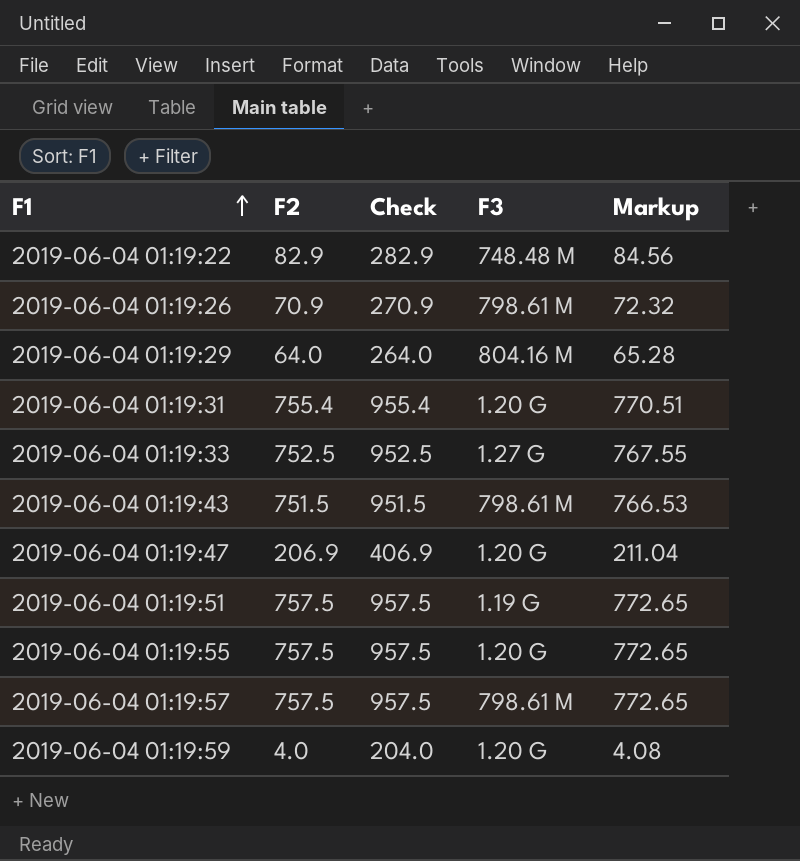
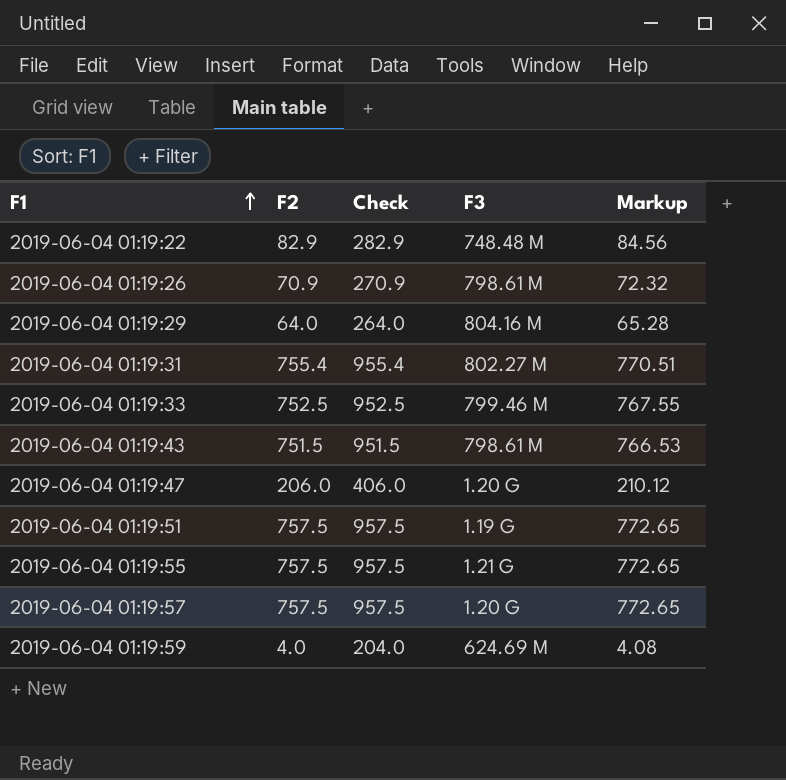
2019-06-04 01:19:31 | F3: 1.20 G -> 802.27 M
2019-06-04 01:19:33 | F3: 1.27 G -> 799.46 M
2019-06-04 01:19:47 | F2: 206.9 -> 206.0
2019-06-04 01:19:47 | Check: 406.9 -> 406.0
2019-06-04 01:19:47 | Markup: 211.04 -> 210.12
2019-06-04 01:19:55 | F3: 1.20 G -> 1.21 G
2019-06-04 01:19:57 | F3: 798.61 M -> 1.20 G
2019-06-04 01:19:59 | F3: 1.20 G -> 624.69 M

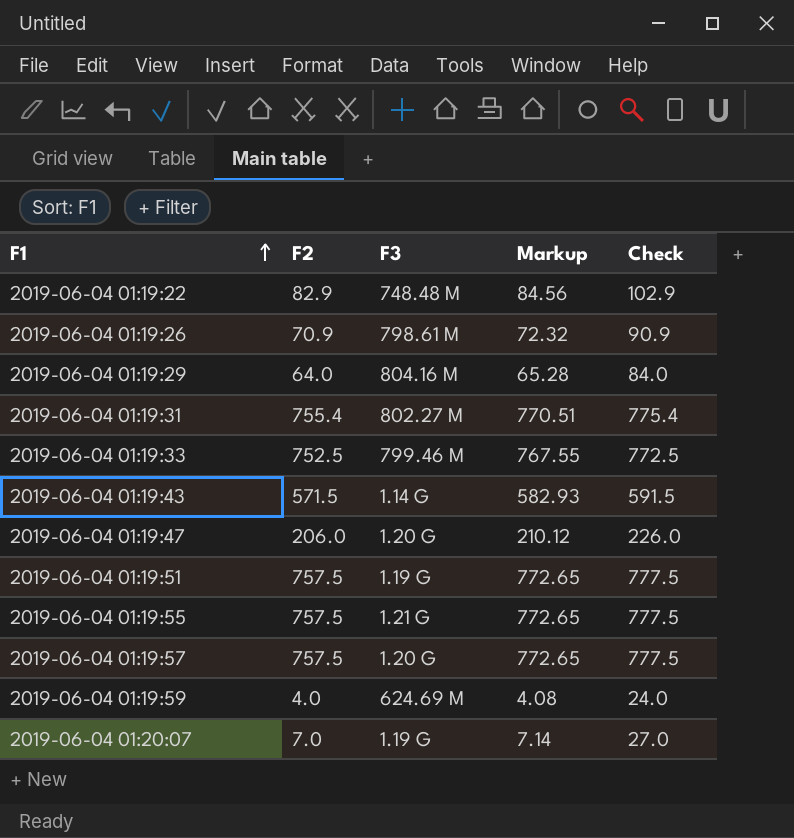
column Check | formula: [F2] + 200 -> [F2] + 20
column Check | position: 3 -> 5
2019-06-04 01:19:43 | F2: 751.5 -> 571.5
2019-06-04 01:19:43 | F3: 798.61 M -> 1.14 G
2019-06-04 01:19:43 | Markup: 766.53 -> 582.93
row 2019-06-04 01:20:07: none -> 7.0 | 1.19 G | 7.14 | 27.0

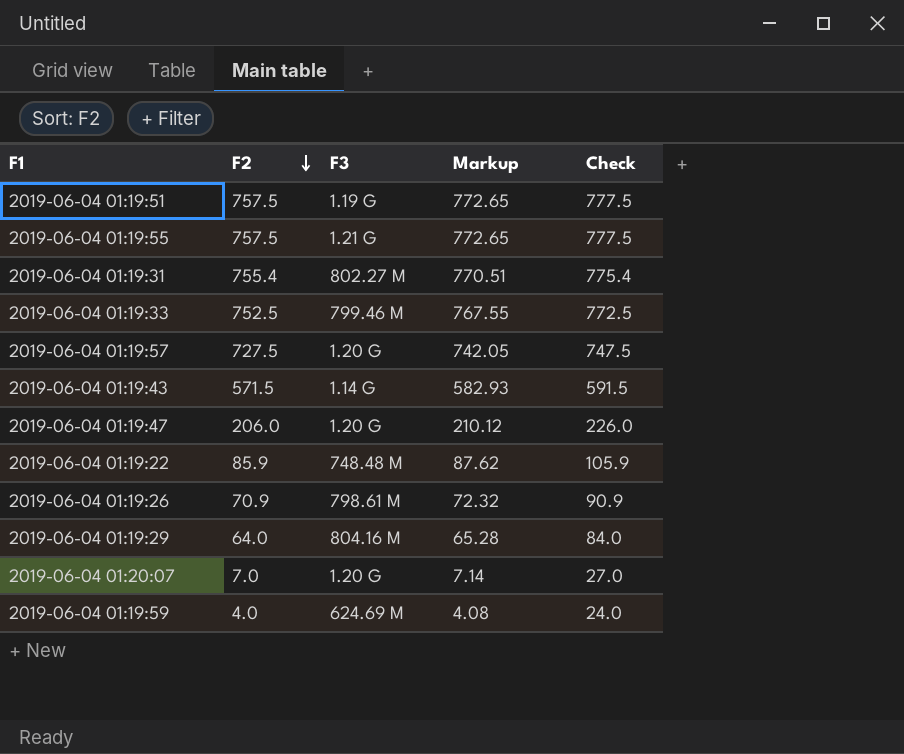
row order: F1 ascending -> F2 descending
2019-06-04 01:19:57 | F2: 757.5 -> 727.5
2019-06-04 01:19:57 | Markup: 772.65 -> 742.05
2019-06-04 01:19:57 | Check: 777.5 -> 747.5
2019-06-04 01:19:22 | F2: 82.9 -> 85.9
2019-06-04 01:19:22 | Markup: 84.56 -> 87.62
2019-06-04 01:19:22 | Check: 102.9 -> 105.9
2019-06-04 01:20:07 | F3: 1.19 G -> 1.20 G

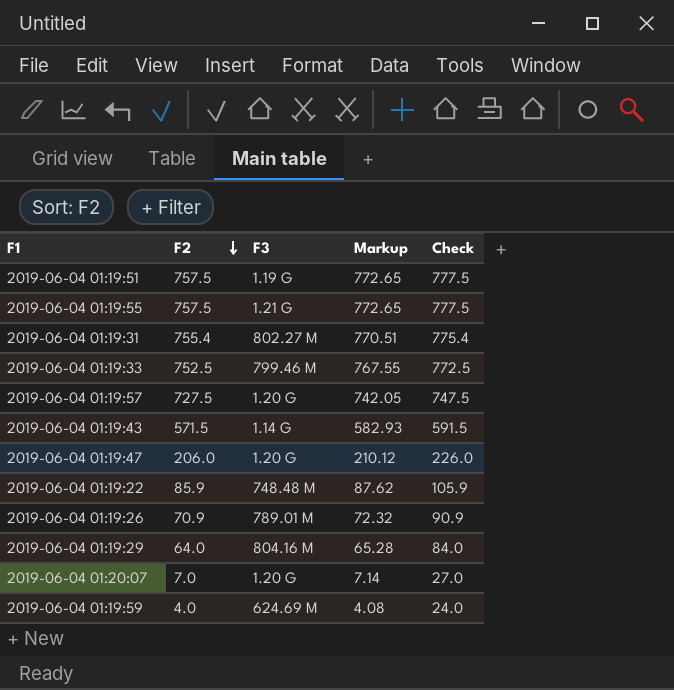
2019-06-04 01:19:26 | F3: 798.61 M -> 789.01 M

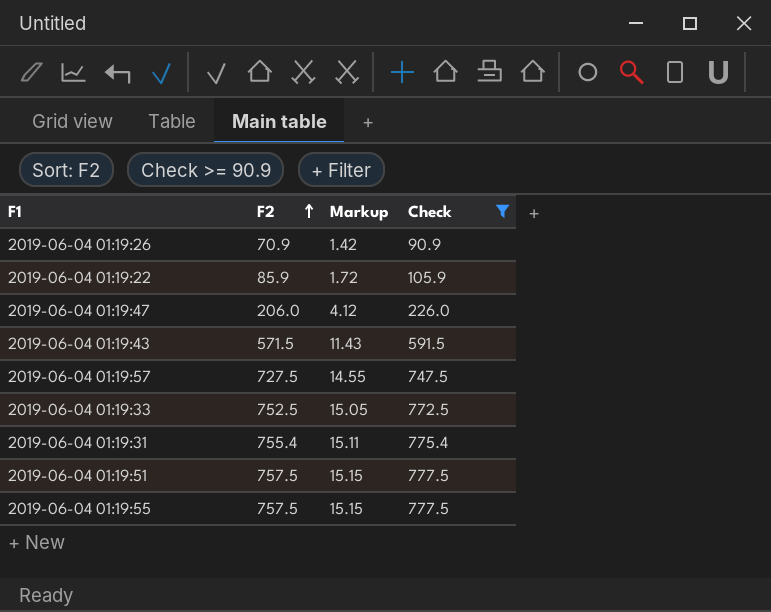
filter: none -> Check >= 90.9
row order: F2 descending -> F2 ascending
column F3 | position: 3 -> none
column Markup | formula: [F2] * 1.02 -> [F2] * 0.02

